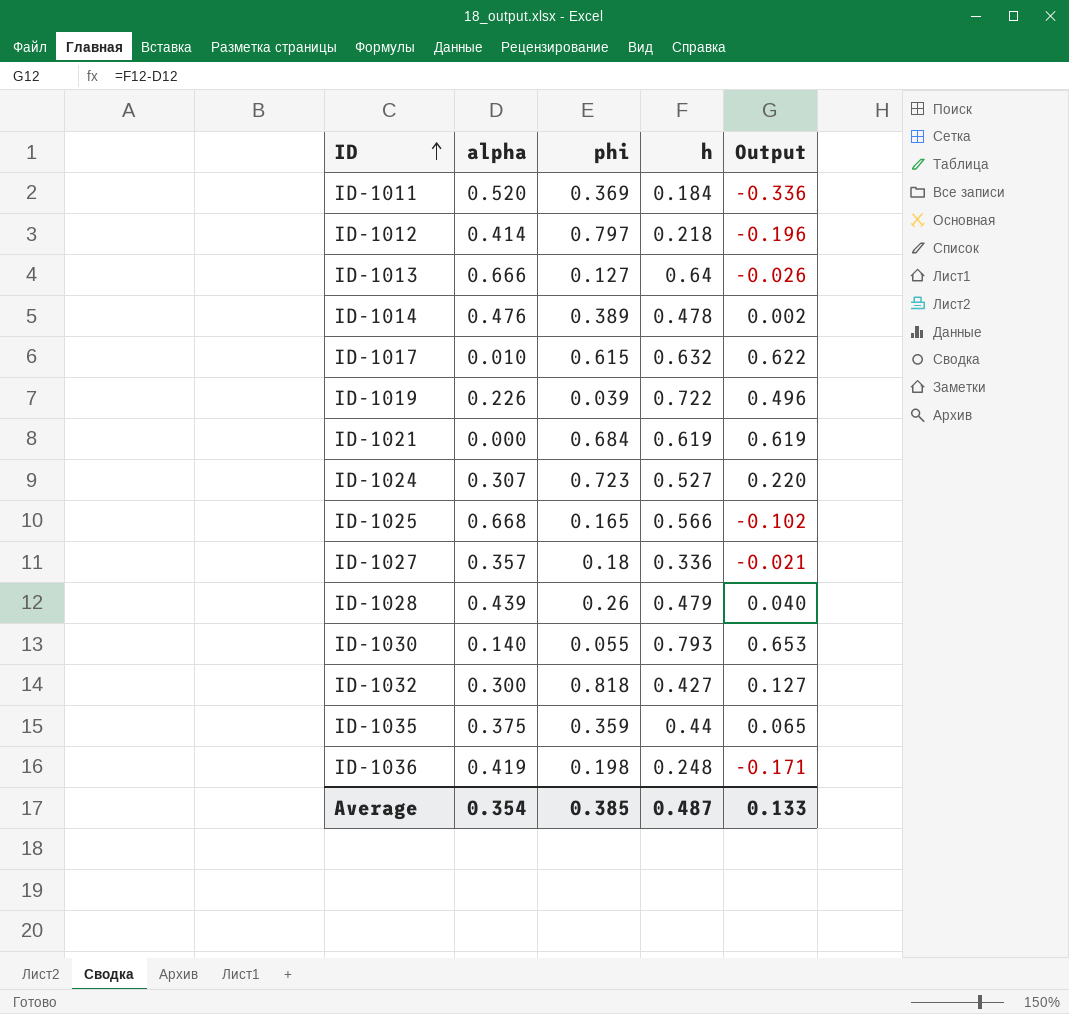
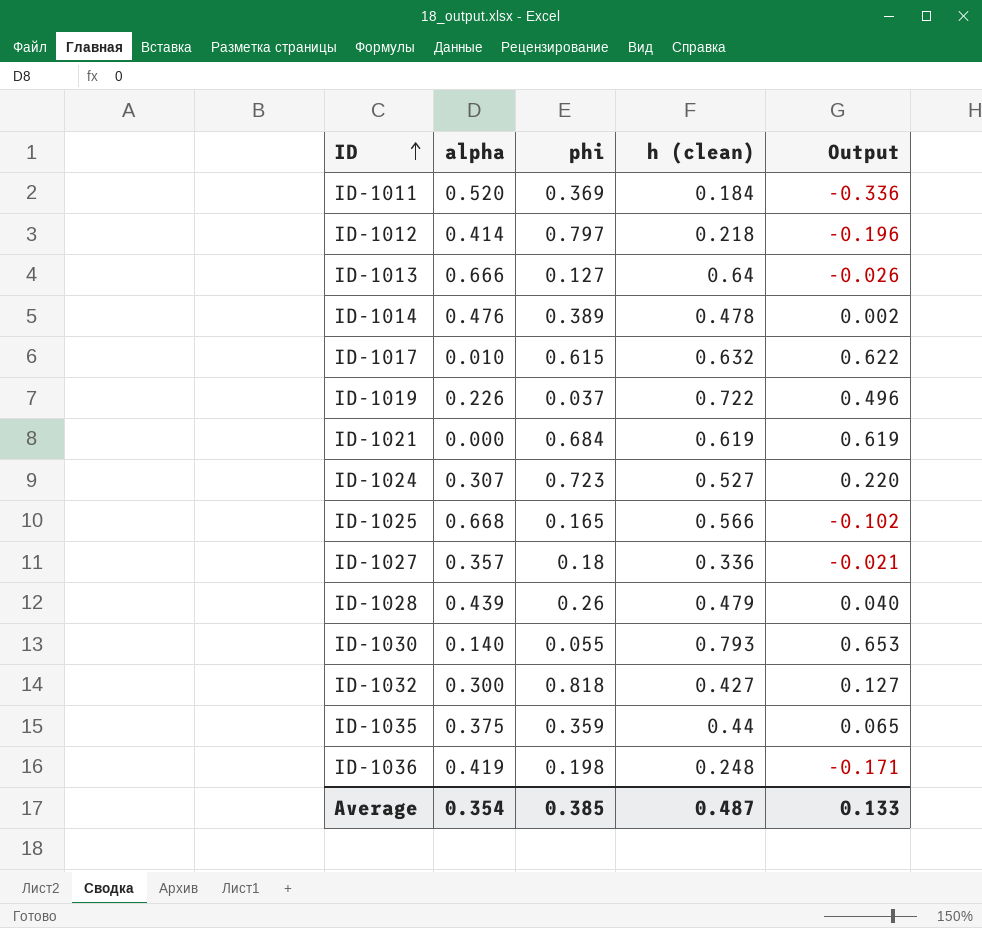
column name: h -> h (clean)
ID-1019 | phi: 0.039 -> 0.037

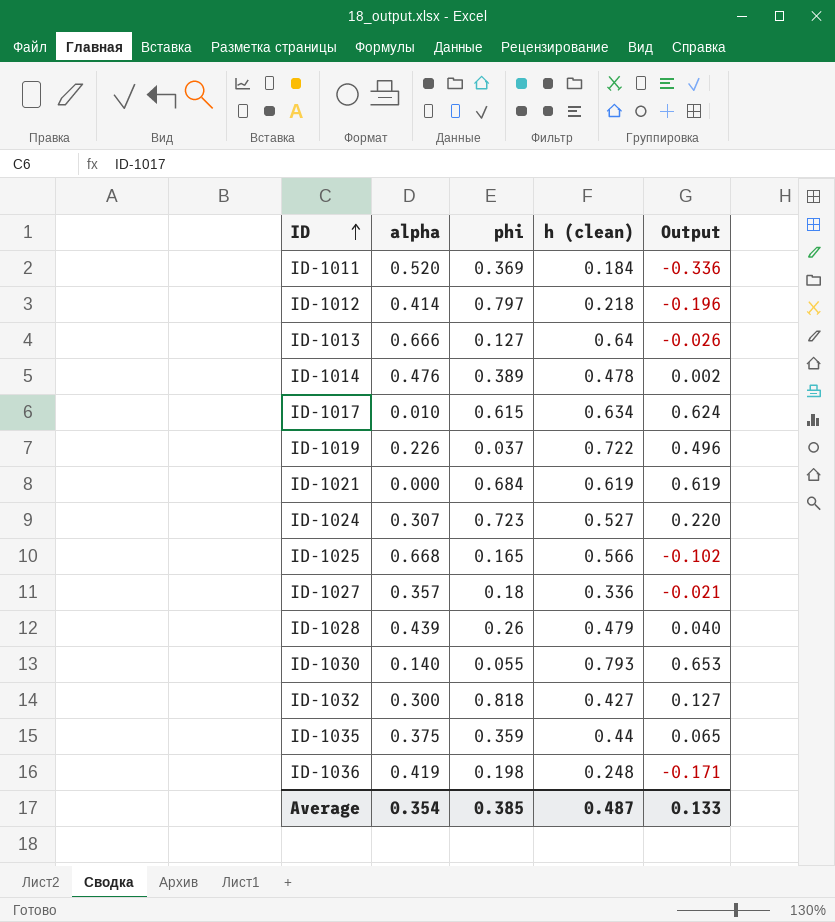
ID-1017 | h (clean): 0.632 -> 0.634
ID-1017 | Output: 0.622 -> 0.624

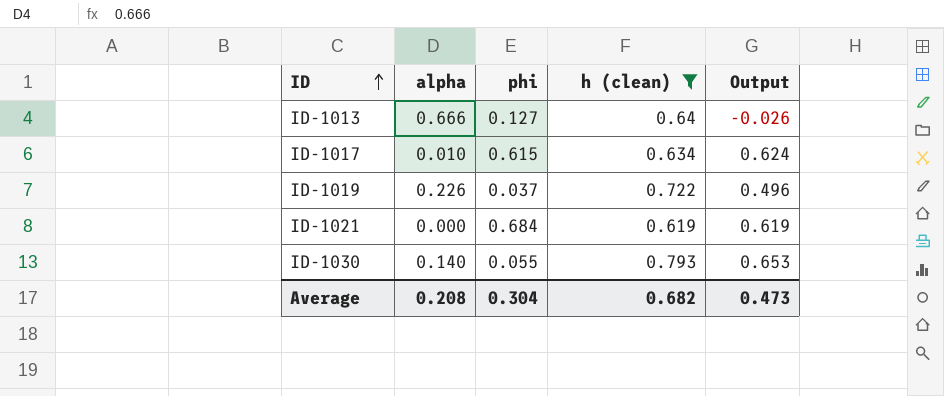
filter: none -> h (clean) >= 0.619
Average | alpha: 0.354 -> 0.208
Average | phi: 0.385 -> 0.304
Average | h (clean): 0.487 -> 0.682
Average | Output: 0.133 -> 0.473

